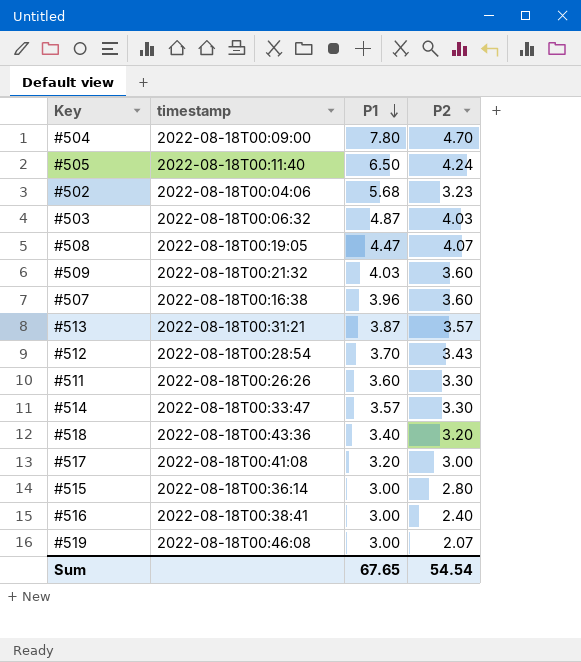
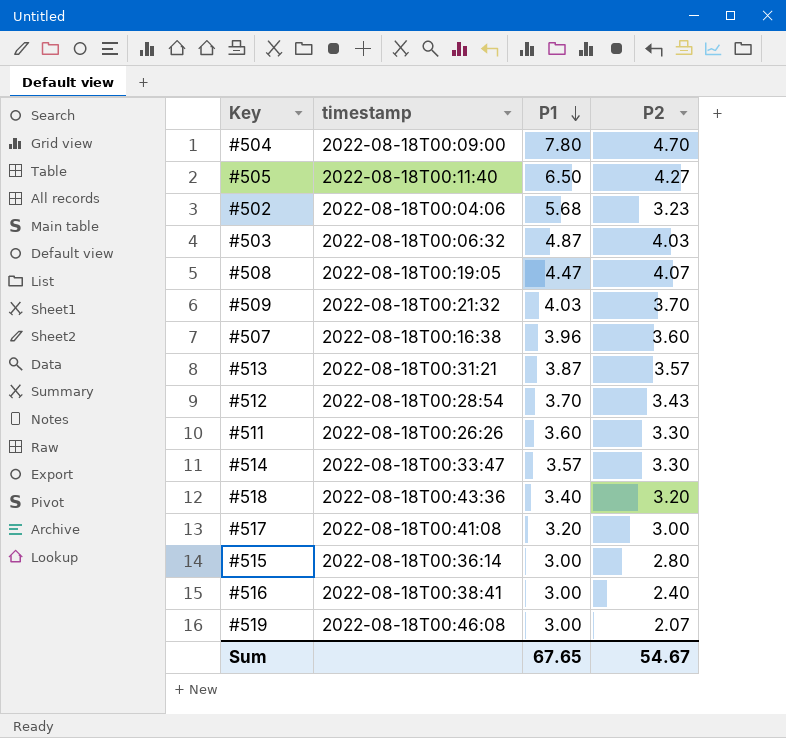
#505 | P2: 4.24 -> 4.27
#509 | P2: 3.60 -> 3.70
Sum | P2: 54.54 -> 54.67

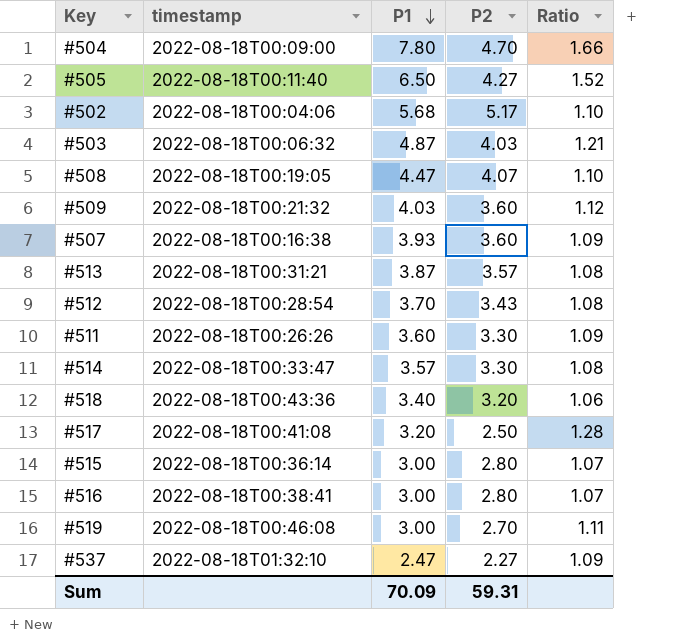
column Ratio | formula: none -> [P1] / [P2]
#502 | P2: 3.23 -> 5.17
#509 | P2: 3.70 -> 3.60
#507 | P1: 3.96 -> 3.93
#517 | P2: 3.00 -> 2.50
#516 | P2: 2.40 -> 2.80
#519 | P2: 2.07 -> 2.70
row #537: none -> 2022-08-18T01:32:10 | 2.47 | 2.27 | 1.09
Sum | P1: 67.65 -> 70.09
Sum | P2: 54.67 -> 59.31

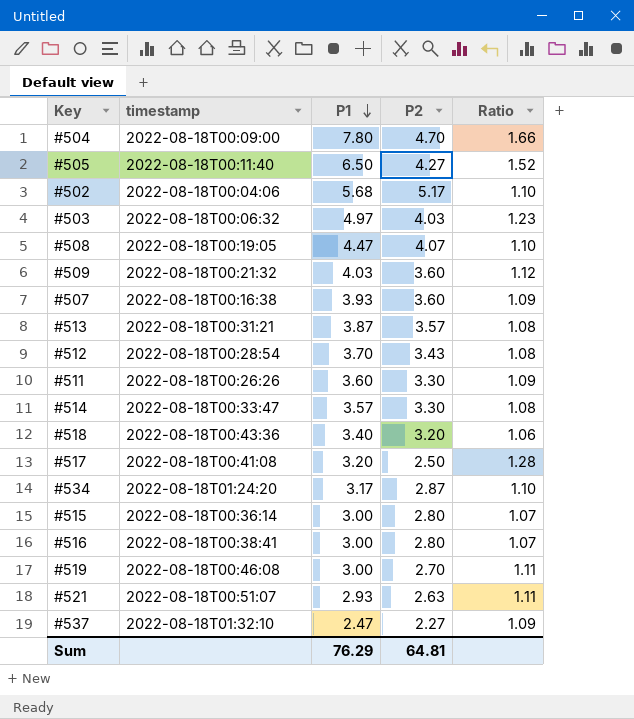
#503 | P1: 4.87 -> 4.97
#503 | Ratio: 1.21 -> 1.23
row #534: none -> 2022-08-18T01:24:20 | 3.17 | 2.87 | 1.10
row #521: none -> 2022-08-18T00:51:07 | 2.93 | 2.63 | 1.11
Sum | P1: 70.09 -> 76.29
Sum | P2: 59.31 -> 64.81

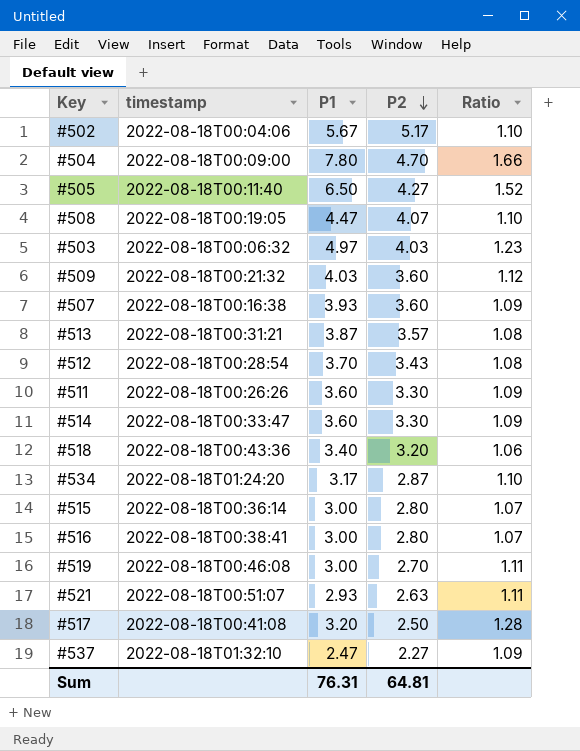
row order: P1 descending -> P2 descending
#502 | P1: 5.68 -> 5.67
#514 | P1: 3.57 -> 3.60
#514 | Ratio: 1.08 -> 1.09
Sum | P1: 76.29 -> 76.31

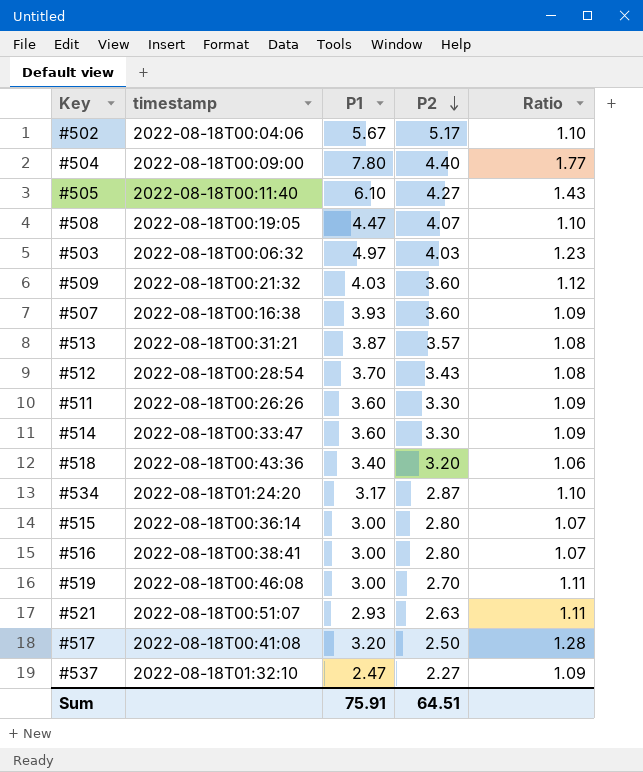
#504 | P2: 4.70 -> 4.40
#504 | Ratio: 1.66 -> 1.77
#505 | P1: 6.50 -> 6.10
#505 | Ratio: 1.52 -> 1.43
Sum | P1: 76.31 -> 75.91
Sum | P2: 64.81 -> 64.51

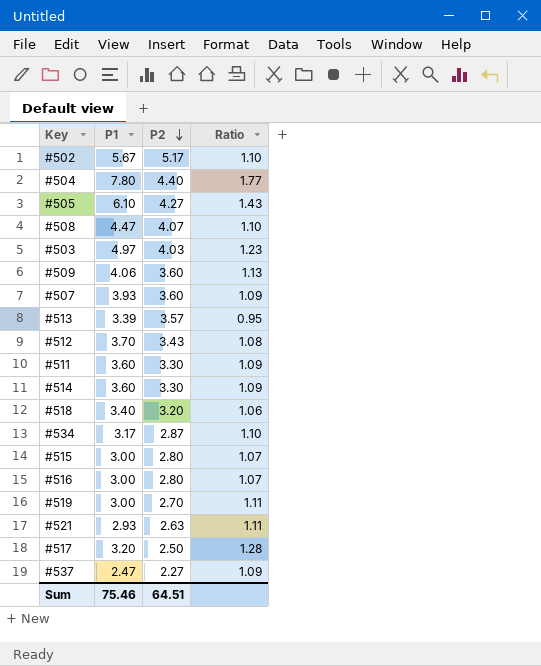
column timestamp | position: 2 -> none
#509 | P1: 4.03 -> 4.06
#509 | Ratio: 1.12 -> 1.13
#513 | P1: 3.87 -> 3.39
#513 | Ratio: 1.08 -> 0.95
Sum | P1: 75.91 -> 75.46

